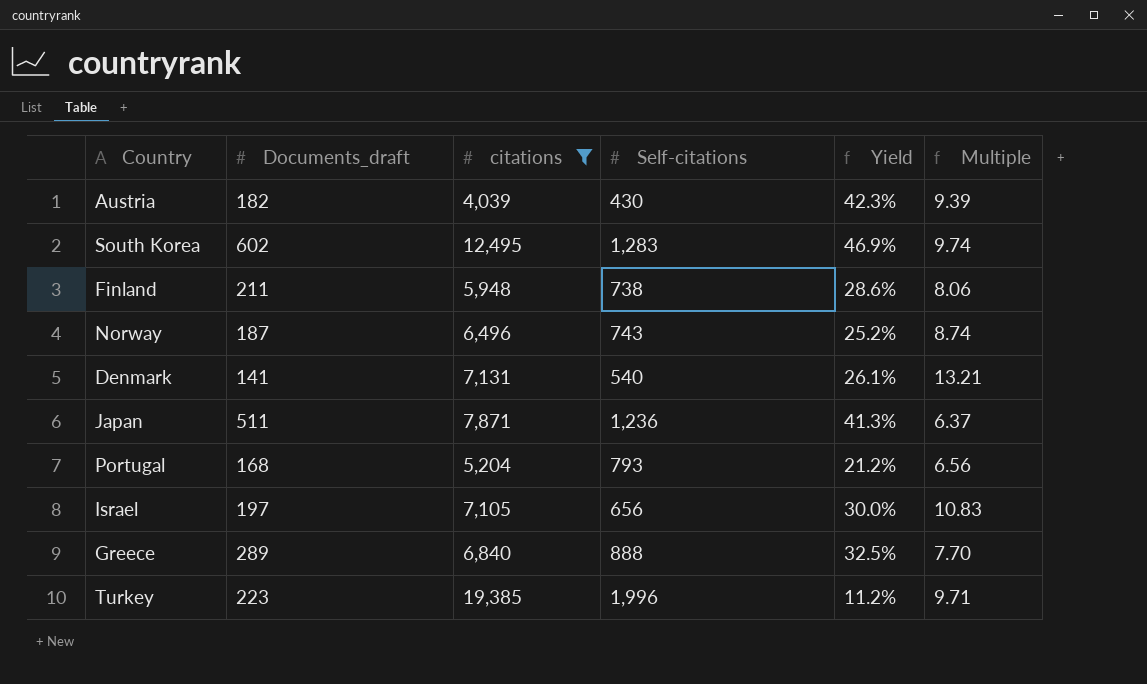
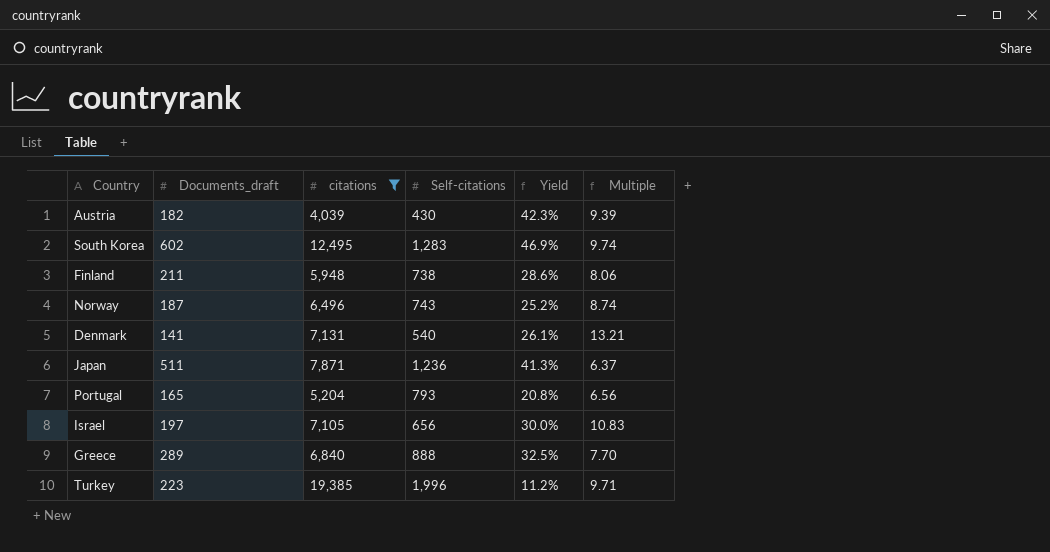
Portugal | Documents_draft: 168 -> 165
Portugal | Yield: 21.2% -> 20.8%

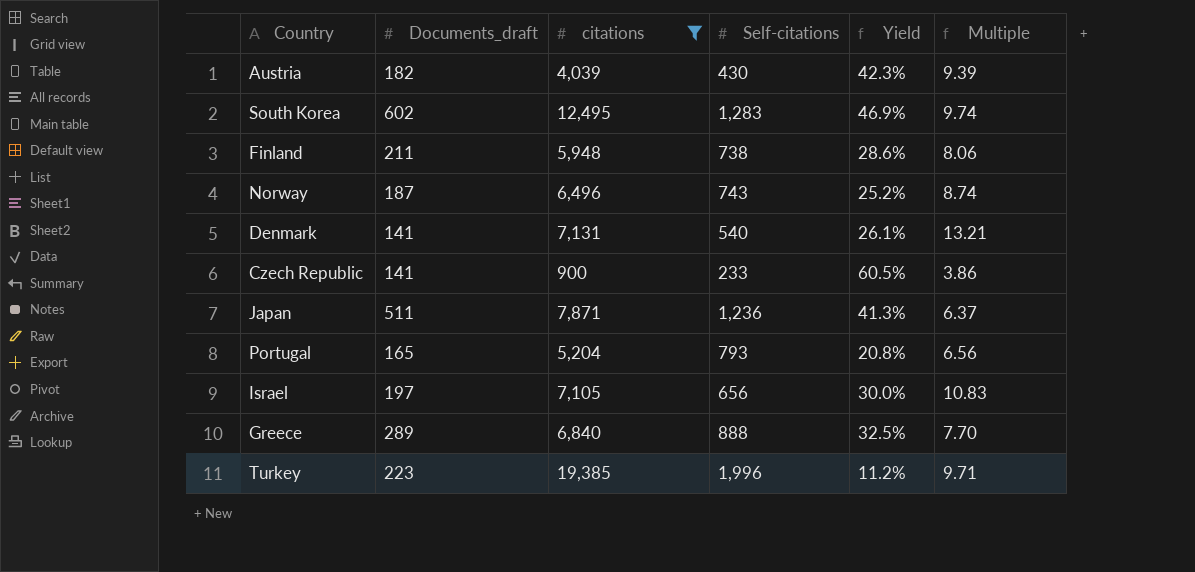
row Czech Republic: none -> 141 | 900 | 233 | 60.5% | 3.86

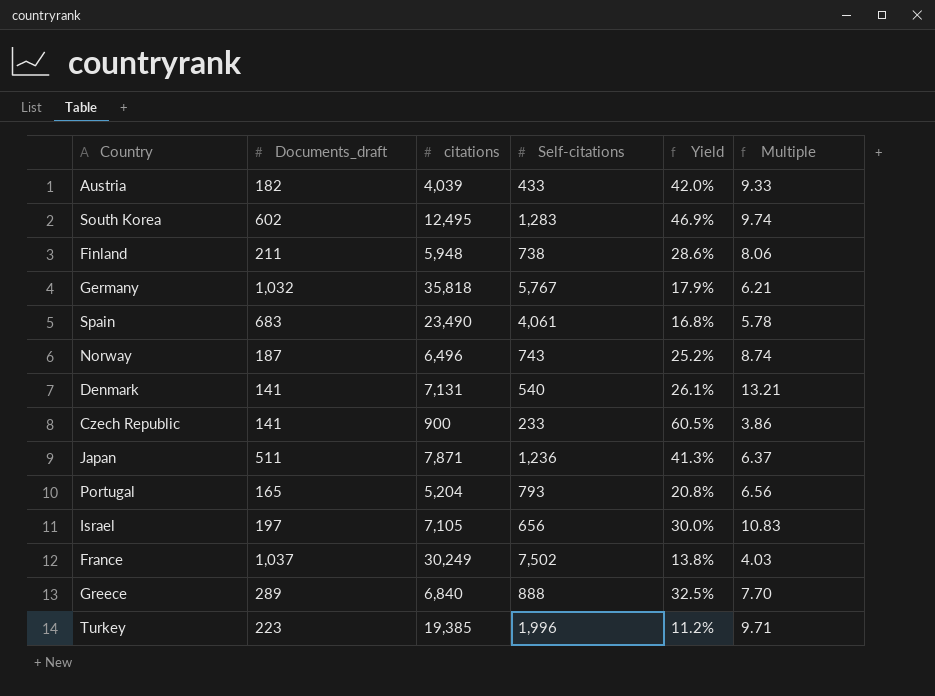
filter: citations <= 19,385 -> none
Austria | Self-citations: 430 -> 433
Austria | Yield: 42.3% -> 42.0%
Austria | Multiple: 9.39 -> 9.33

